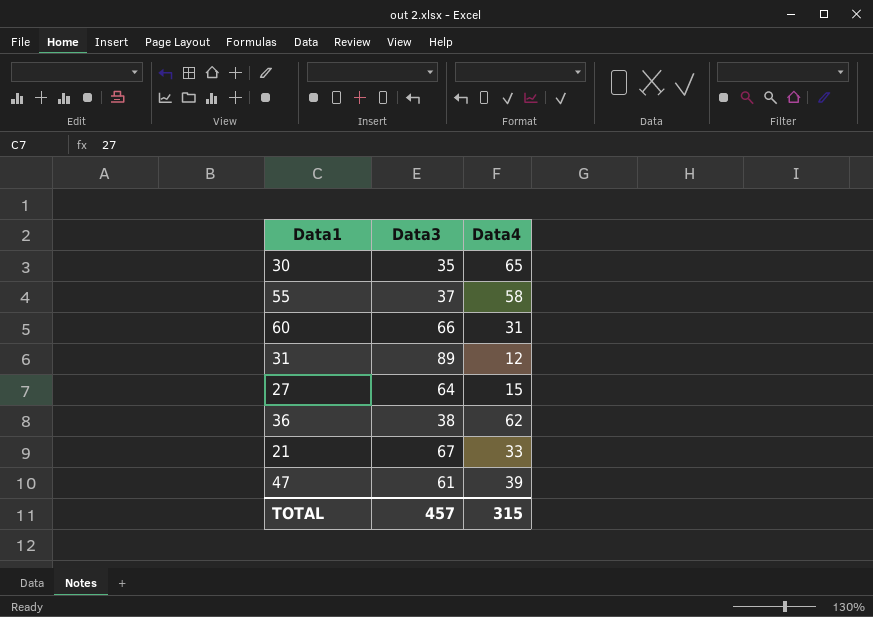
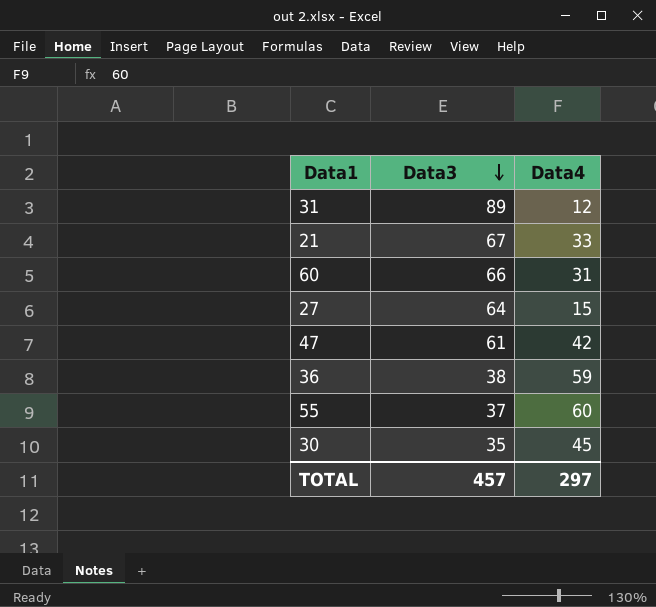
row order: none -> Data3 descending
47 | Data4: 39 -> 42
36 | Data4: 62 -> 59
55 | Data4: 58 -> 60
30 | Data4: 65 -> 45
TOTAL | Data4: 315 -> 297

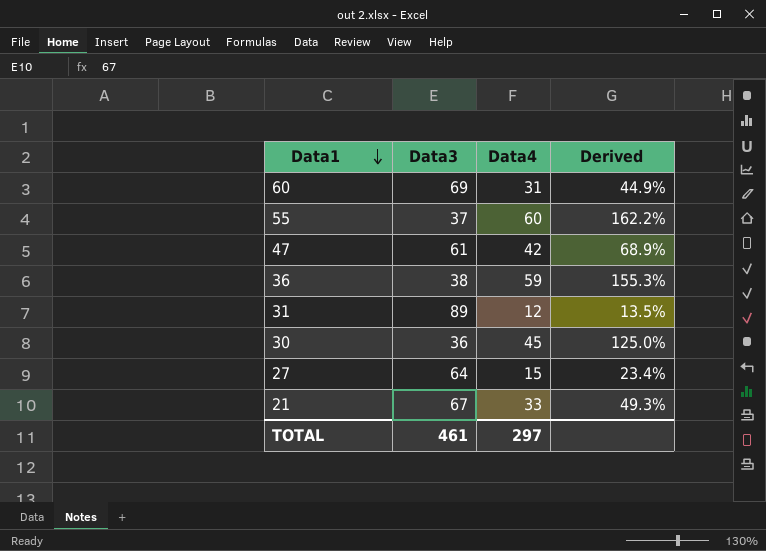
row order: Data3 descending -> Data1 descending
column Derived | formula: none -> [Data4] / [Data3]
60 | Data3: 66 -> 69
30 | Data3: 35 -> 36
TOTAL | Data3: 457 -> 461

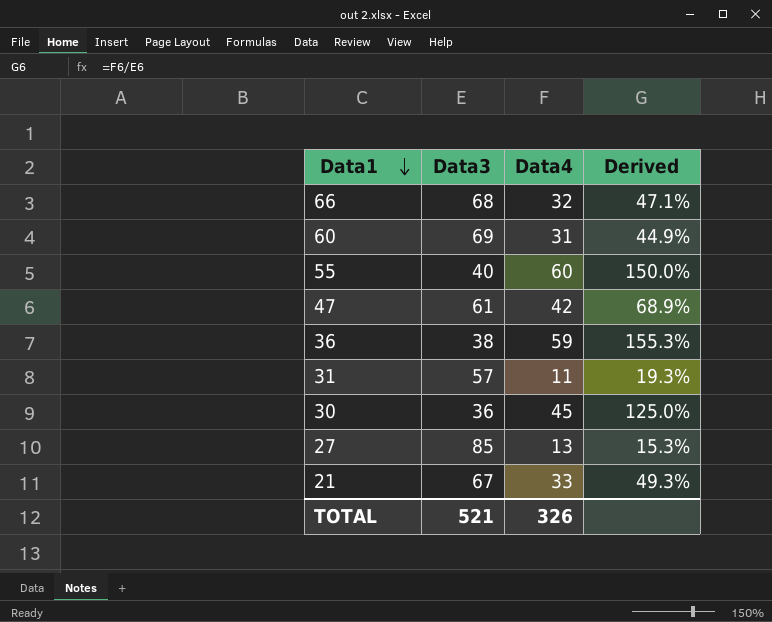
row 66: none -> 68 | 32 | 47.1%
55 | Data3: 37 -> 40
55 | Derived: 162.2% -> 150.0%
31 | Data3: 89 -> 57
31 | Data4: 12 -> 11
31 | Derived: 13.5% -> 19.3%
27 | Data3: 64 -> 85
27 | Data4: 15 -> 13
27 | Derived: 23.4% -> 15.3%
TOTAL | Data3: 461 -> 521
TOTAL | Data4: 297 -> 326

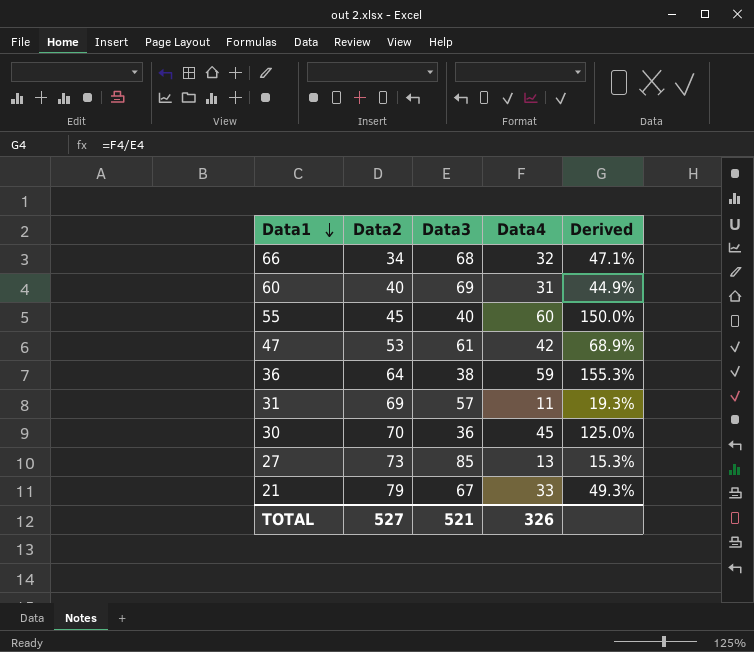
column Data2 | position: none -> 2

